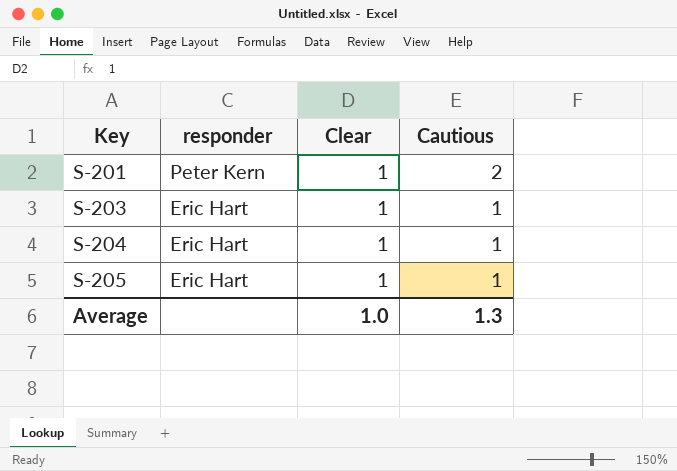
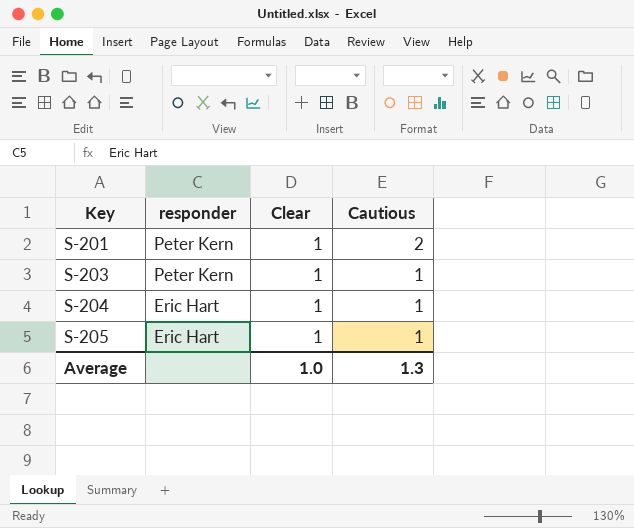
S-203 | responder: Eric Hart -> Peter Kern

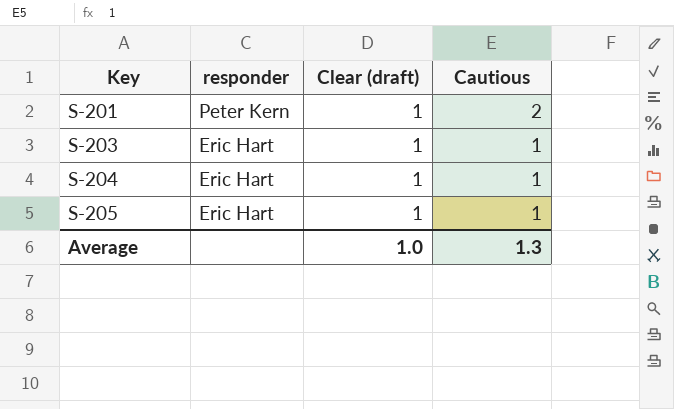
column name: Clear -> Clear (draft)
S-203 | responder: Peter Kern -> Eric Hart

